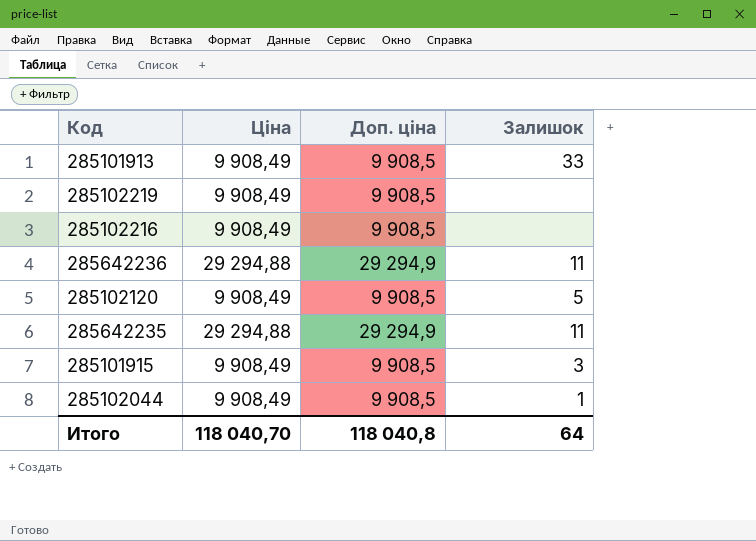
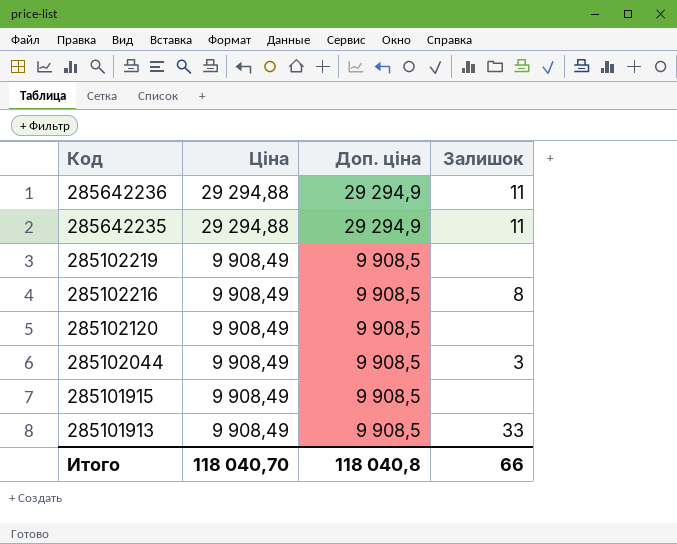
row order: none -> Код descending
285102216 | Залишок: none -> 8
285102120 | Залишок: 5 -> none
285102044 | Залишок: 1 -> 3
285101915 | Залишок: 3 -> none
Итого | Залишок: 64 -> 66

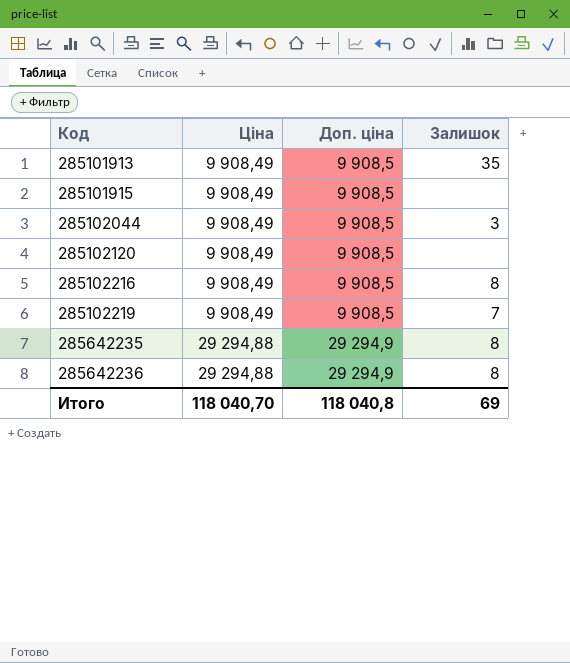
row order: Код descending -> Код ascending
285101913 | Залишок: 33 -> 35
285102219 | Залишок: none -> 7
285642235 | Залишок: 11 -> 8
285642236 | Залишок: 11 -> 8
Итого | Залишок: 66 -> 69

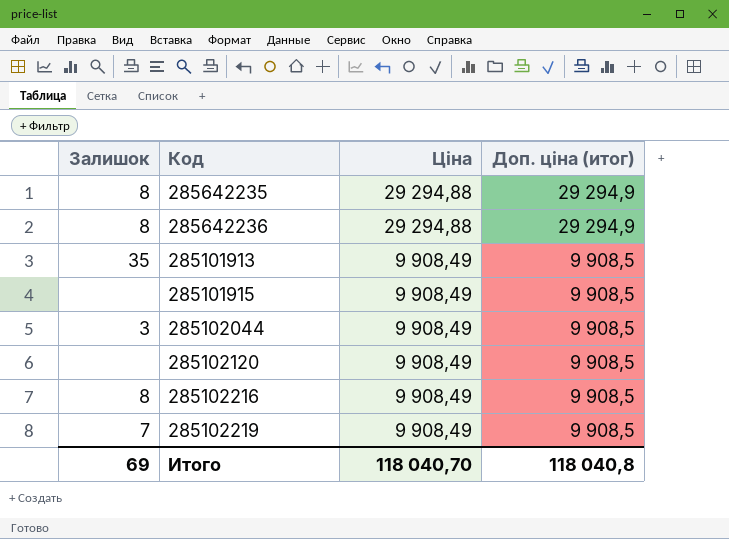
row order: Код ascending -> Ціна descending
column Залишок | position: 4 -> 1
column name: Доп. ціна -> Доп. ціна (итог)

